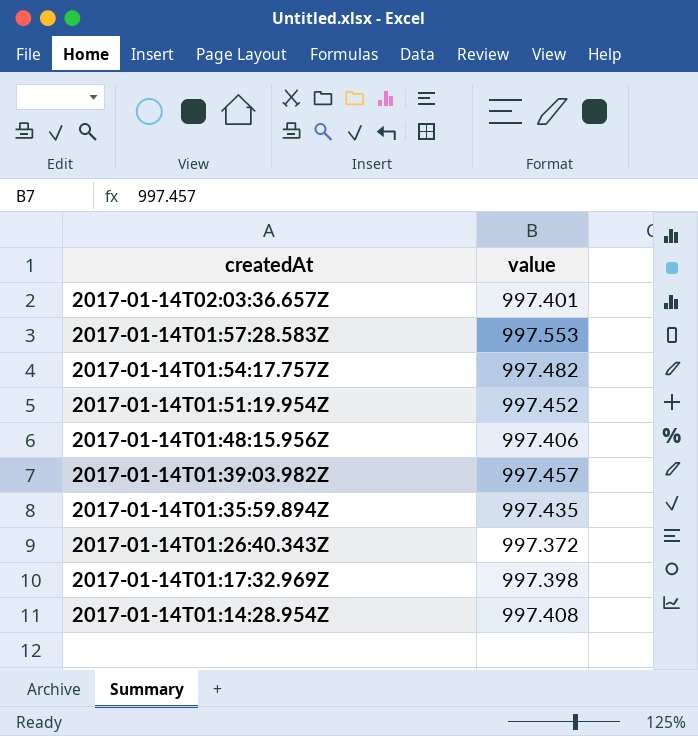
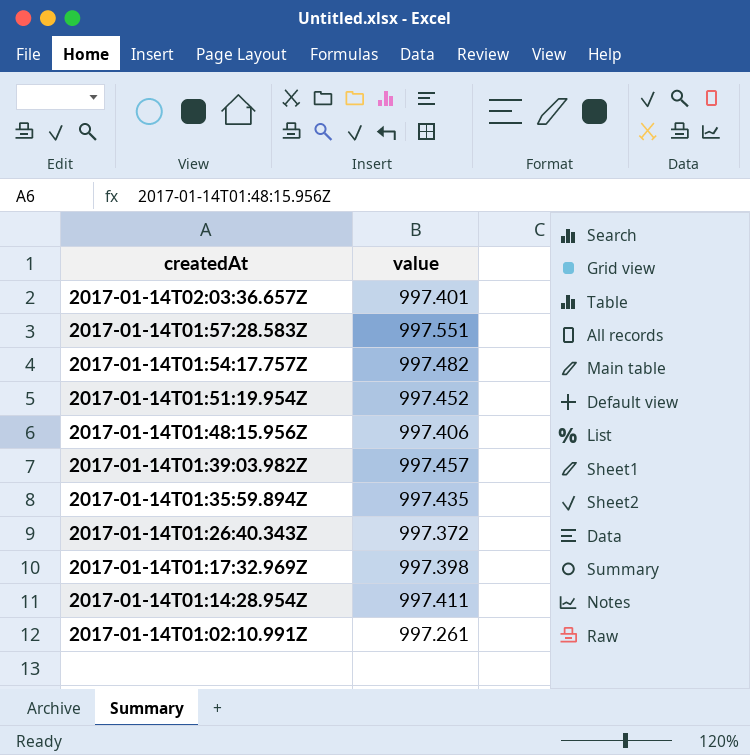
2017-01-14T01:57:28.583Z | value: 997.553 -> 997.551
2017-01-14T01:14:28.954Z | value: 997.408 -> 997.411
row 2017-01-14T01:02:10.991Z: none -> 997.261

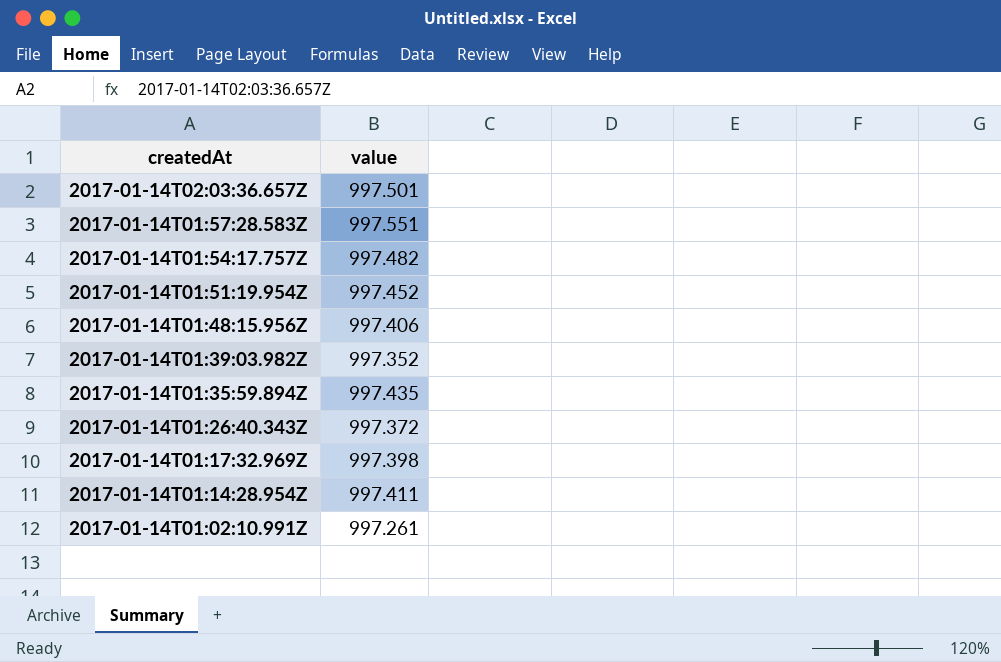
2017-01-14T02:03:36.657Z | value: 997.401 -> 997.501
2017-01-14T01:39:03.982Z | value: 997.457 -> 997.352

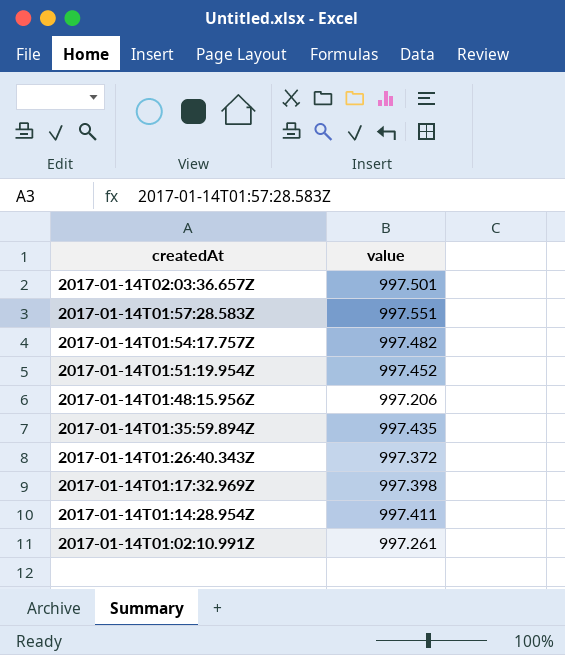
row 2017-01-14T01:39:03.982Z: 997.352 -> none
2017-01-14T01:48:15.956Z | value: 997.406 -> 997.206

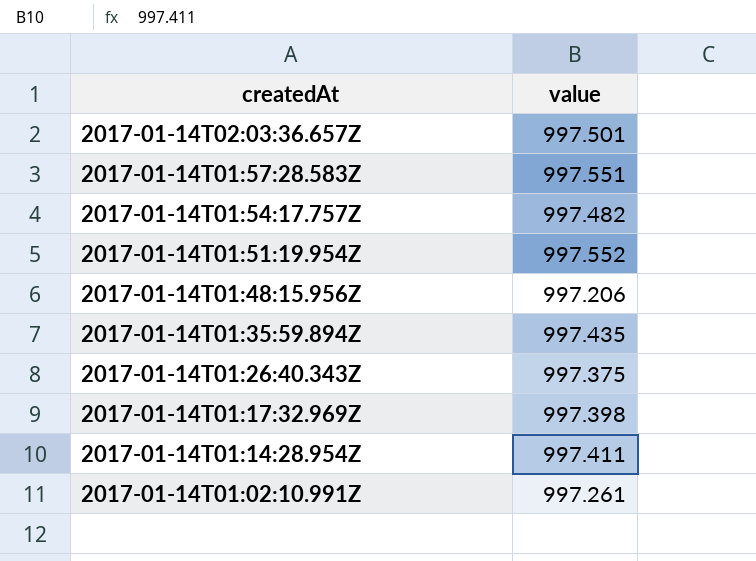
2017-01-14T01:51:19.954Z | value: 997.452 -> 997.552
2017-01-14T01:26:40.343Z | value: 997.372 -> 997.375

